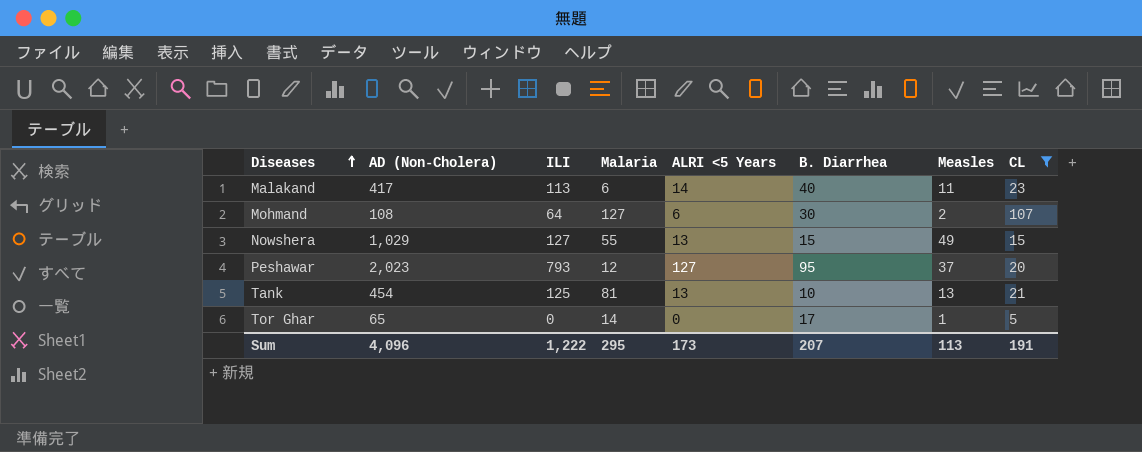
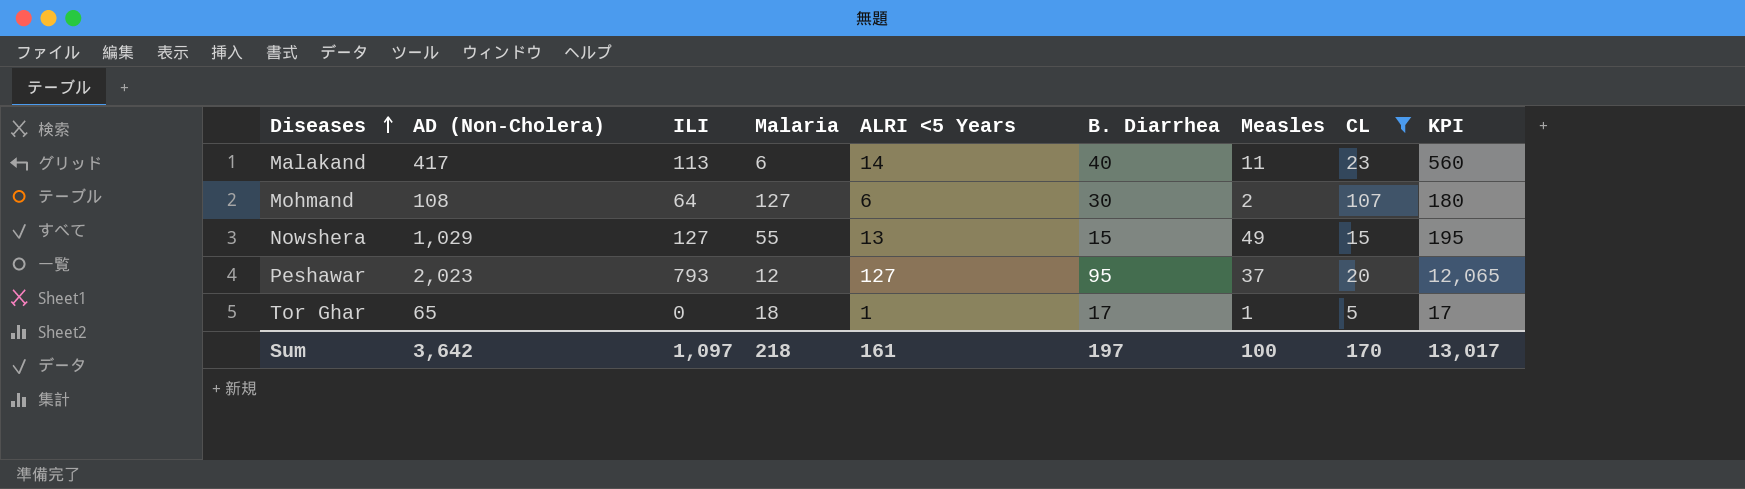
column KPI | formula: none -> [ALRI <5 Years] * [B. Diarrhea]
row Tank: 454 | 125 | 81 | 13 | 10 | 13 | 21 -> none
Tor Ghar | Malaria: 14 -> 18
Tor Ghar | ALRI <5 Years: 0 -> 1
Sum | AD (Non-Cholera): 4,096 -> 3,642
Sum | ILI: 1,222 -> 1,097
Sum | Malaria: 295 -> 218
Sum | ALRI <5 Years: 173 -> 161
Sum | B. Diarrhea: 207 -> 197
Sum | Measles: 113 -> 100
Sum | CL: 191 -> 170

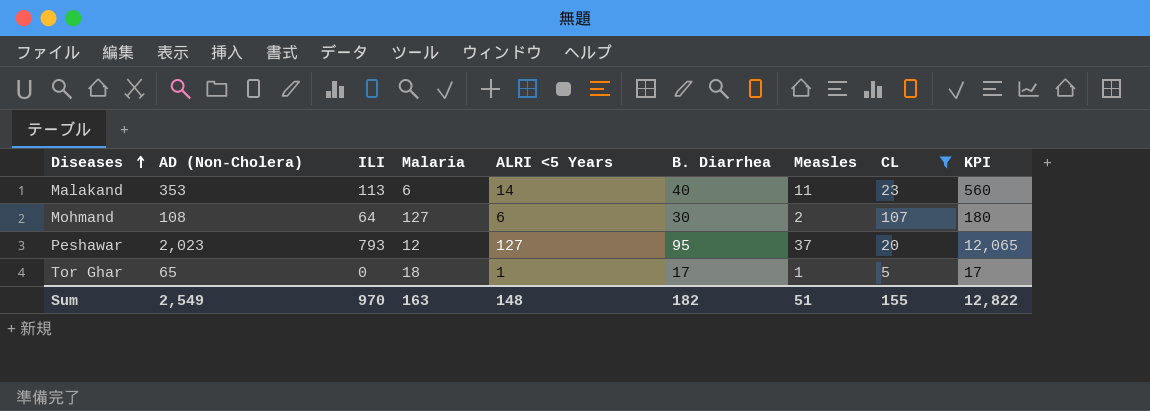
row Nowshera: 1,029 | 127 | 55 | 13 | 15 | 49 | 15 | 195 -> none
Malakand | AD (Non-Cholera): 417 -> 353
Sum | AD (Non-Cholera): 3,642 -> 2,549
Sum | ILI: 1,097 -> 970
Sum | Malaria: 218 -> 163
Sum | ALRI <5 Years: 161 -> 148
Sum | B. Diarrhea: 197 -> 182
Sum | Measles: 100 -> 51
Sum | CL: 170 -> 155
Sum | KPI: 13,017 -> 12,822

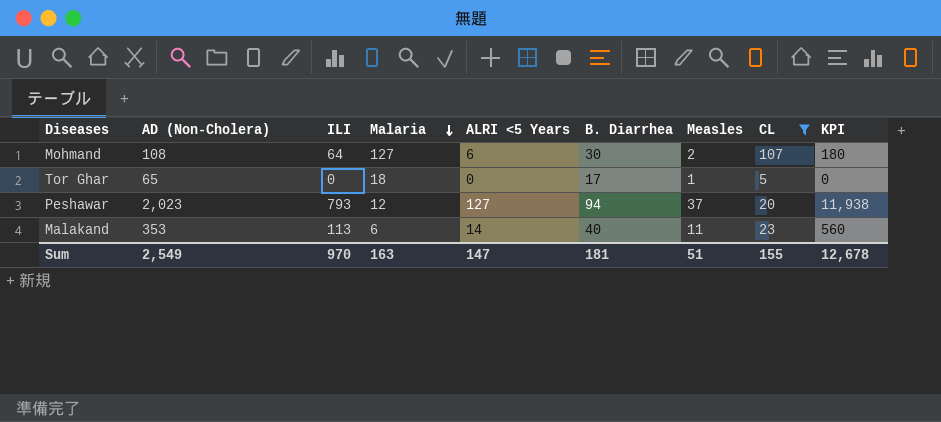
row order: Diseases ascending -> Malaria descending
Tor Ghar | ALRI <5 Years: 1 -> 0
Tor Ghar | KPI: 17 -> 0
Peshawar | B. Diarrhea: 95 -> 94
Peshawar | KPI: 12,065 -> 11,938
Sum | ALRI <5 Years: 148 -> 147
Sum | B. Diarrhea: 182 -> 181
Sum | KPI: 12,822 -> 12,678

